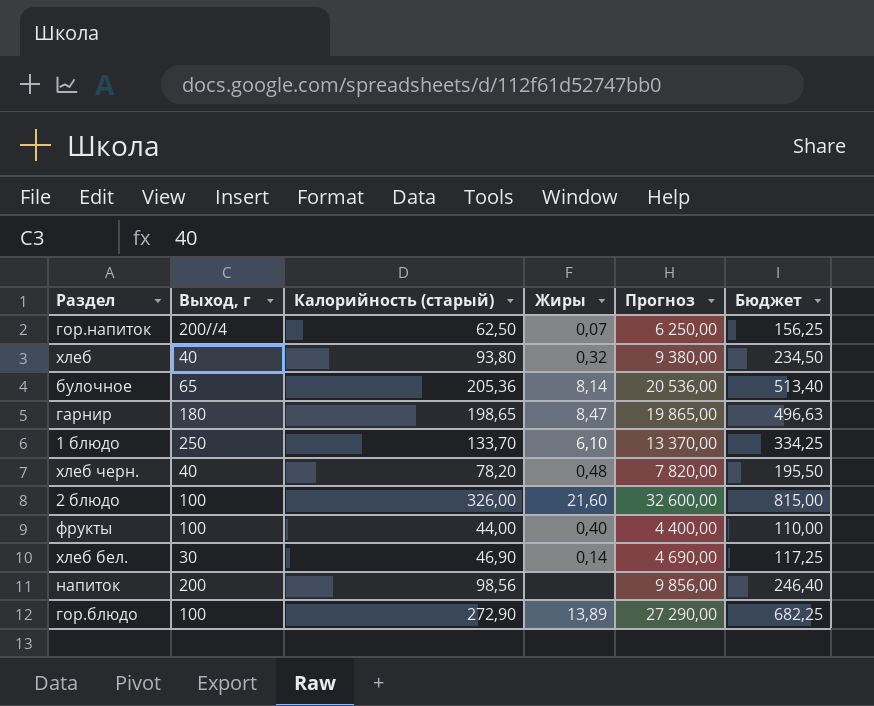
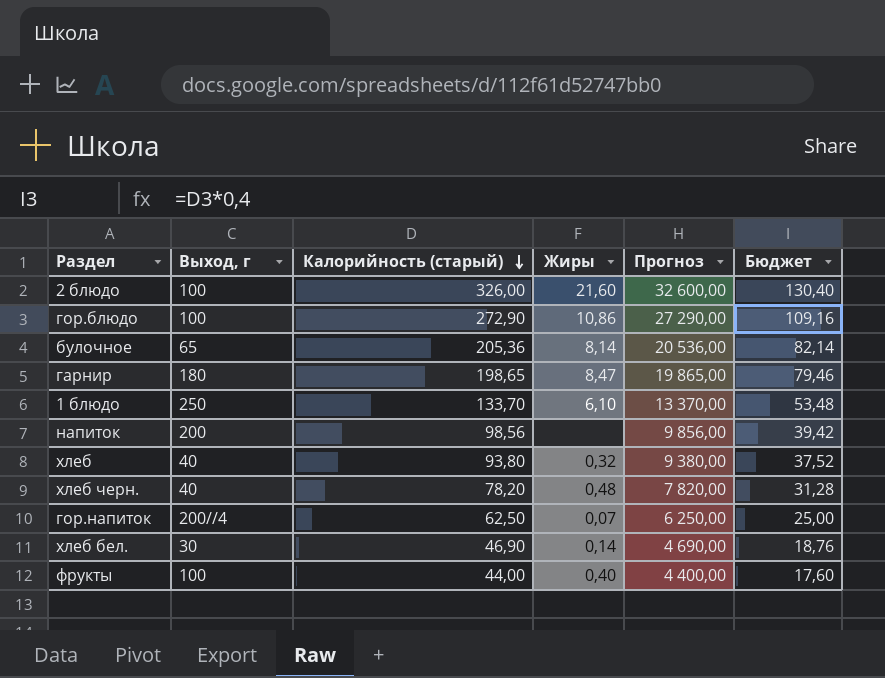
row order: none -> Калорийность (старый) descending
column Бюджет | formula: [Калорийность (старый)] * 2,5 -> [Калорийность (старый)] * 0,4
гор.блюдо | Жиры: 13,89 -> 10,86

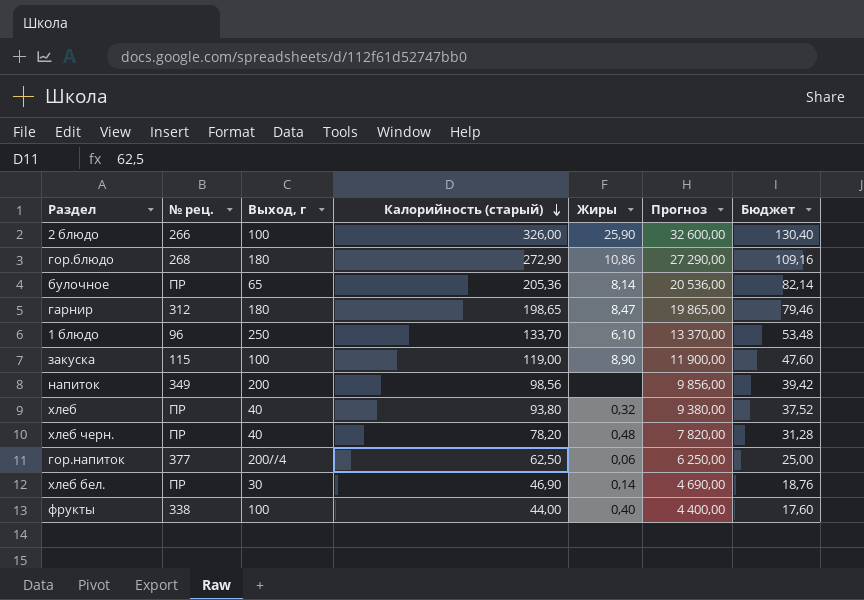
column № рец. | position: none -> 2
2 блюдо | Жиры: 21,60 -> 25,90
гор.блюдо | Выход, г: 100 -> 180
row закуска: none -> 115 | 100 | 119,00 | 8,90 | 11 900,00 | 47,60
гор.напиток | Жиры: 0,07 -> 0,06

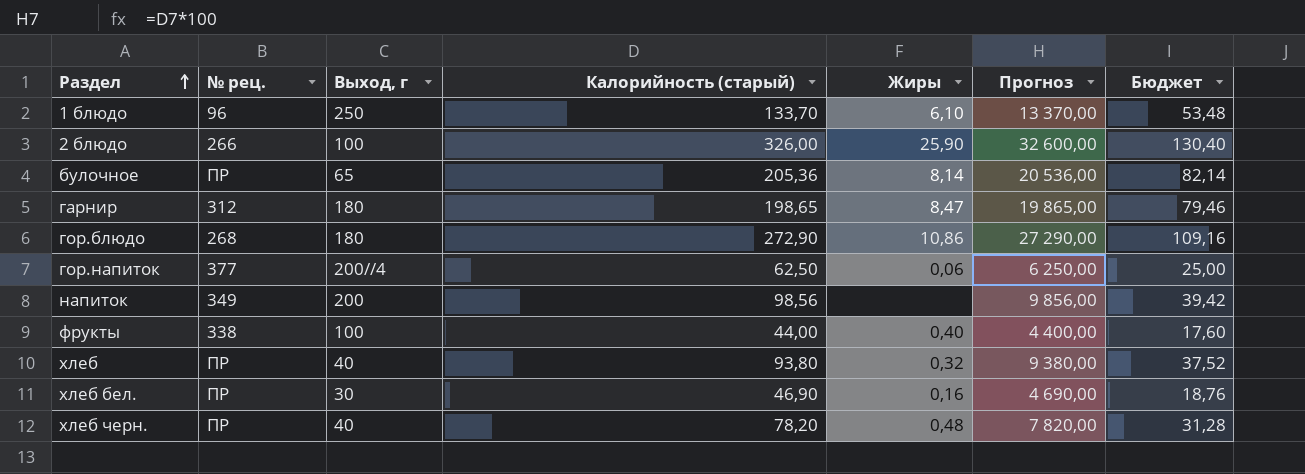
row order: Калорийность (старый) descending -> Раздел ascending
row закуска: 115 | 100 | 119,00 | 8,90 | 11 900,00 | 47,60 -> none
хлеб бел. | Жиры: 0,14 -> 0,16

